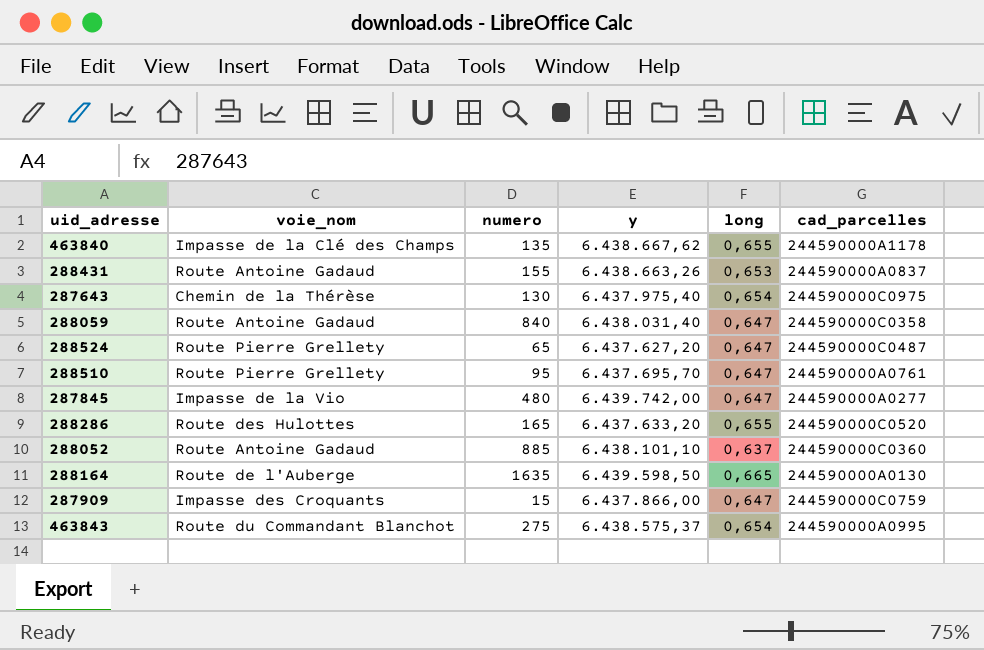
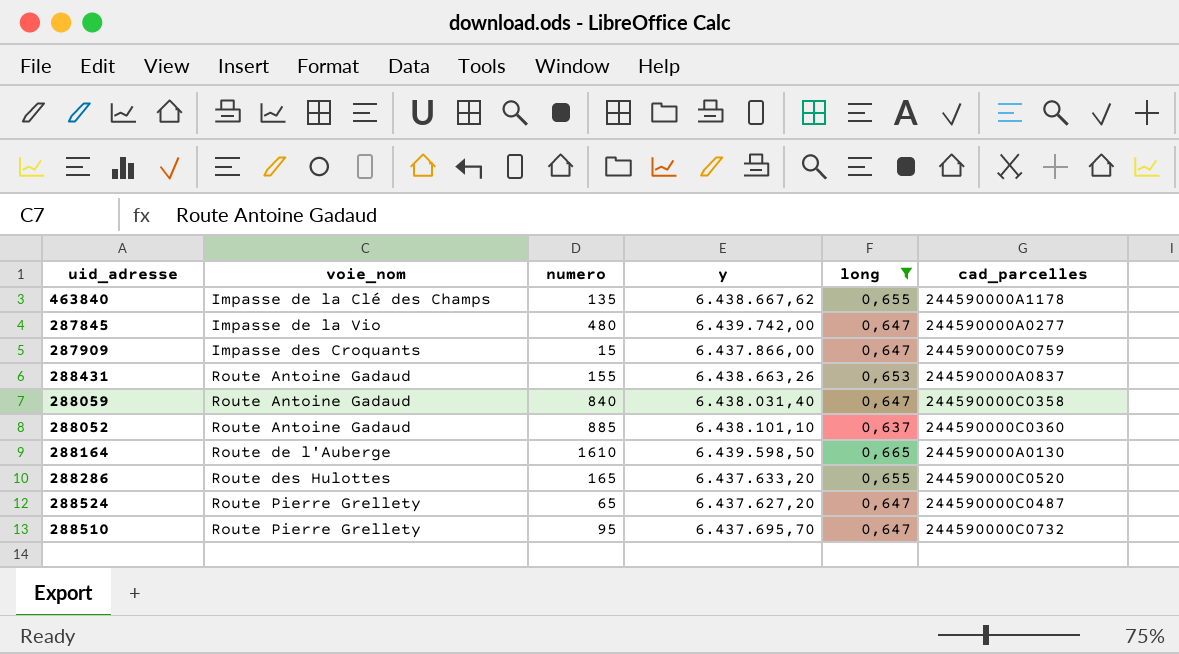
filter: none -> long != 0,654
row order: none -> voie_nom ascending
288164 | numero: 1635 -> 1610
288510 | cad_parcelles: 244590000A0761 -> 244590000C0732

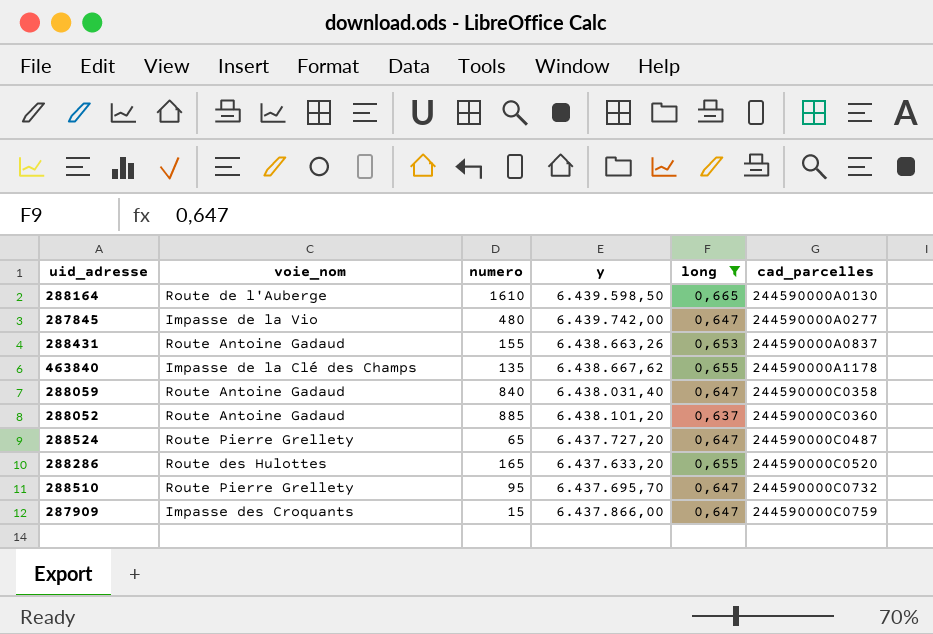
row order: voie_nom ascending -> cad_parcelles ascending
288052 | y: 6.438.101,10 -> 6.438.101,20
288524 | y: 6.437.627,20 -> 6.437.727,20

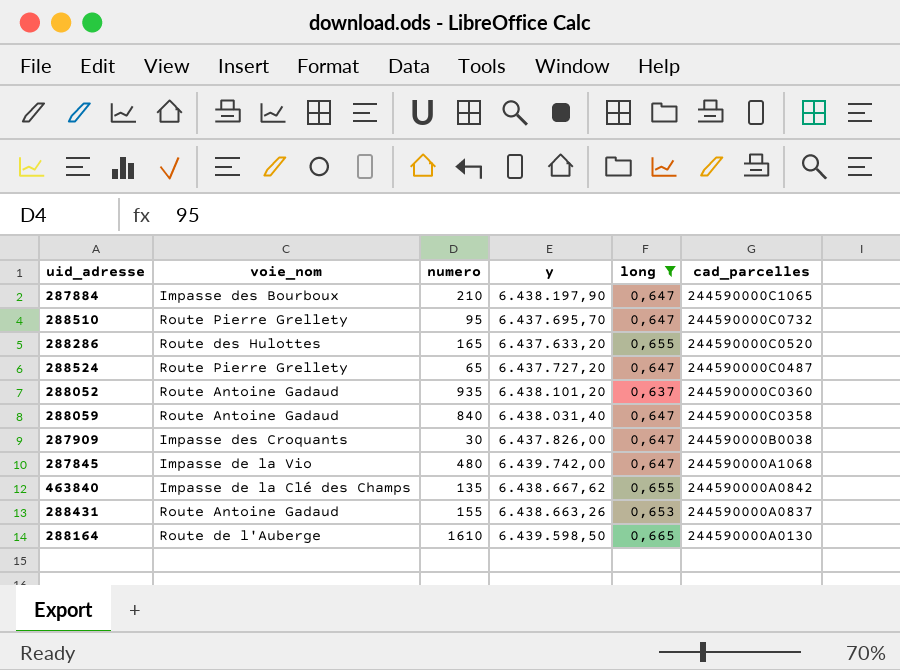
row order: cad_parcelles ascending -> cad_parcelles descending
row 287884: none -> Impasse des Bourboux | 210 | 6.438.197,90 | 0,647 | 244590000C1065
288052 | numero: 885 -> 935
287909 | numero: 15 -> 30
287909 | y: 6.437.866,00 -> 6.437.826,00
287909 | cad_parcelles: 244590000C0759 -> 244590000B0038
287845 | cad_parcelles: 244590000A0277 -> 244590000A1068
463840 | cad_parcelles: 244590000A1178 -> 244590000A0842

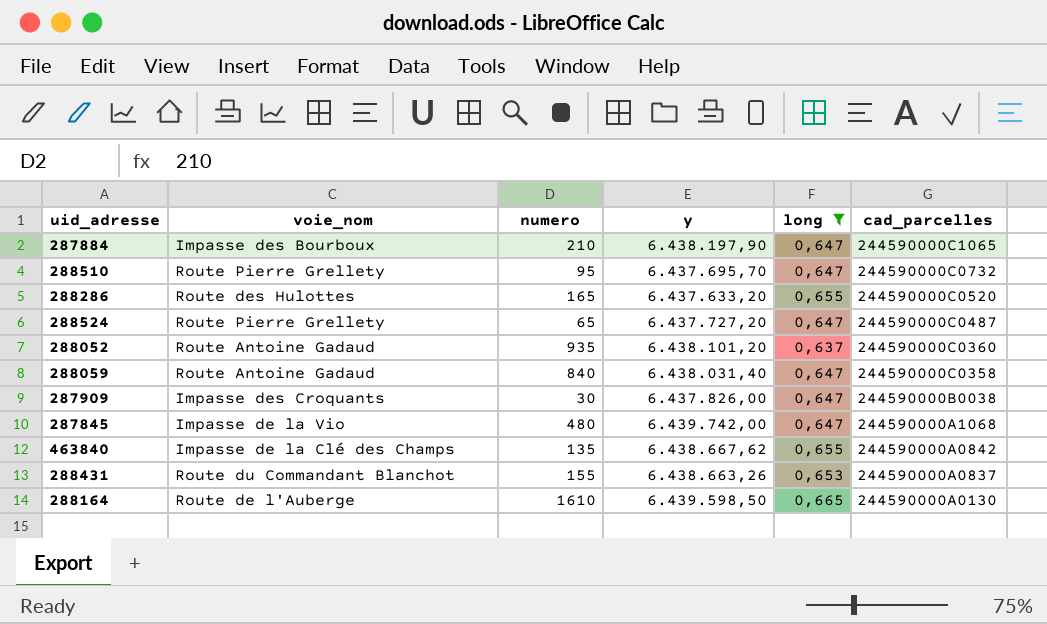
288431 | voie_nom: Route Antoine Gadaud -> Route du Commandant Blanchot

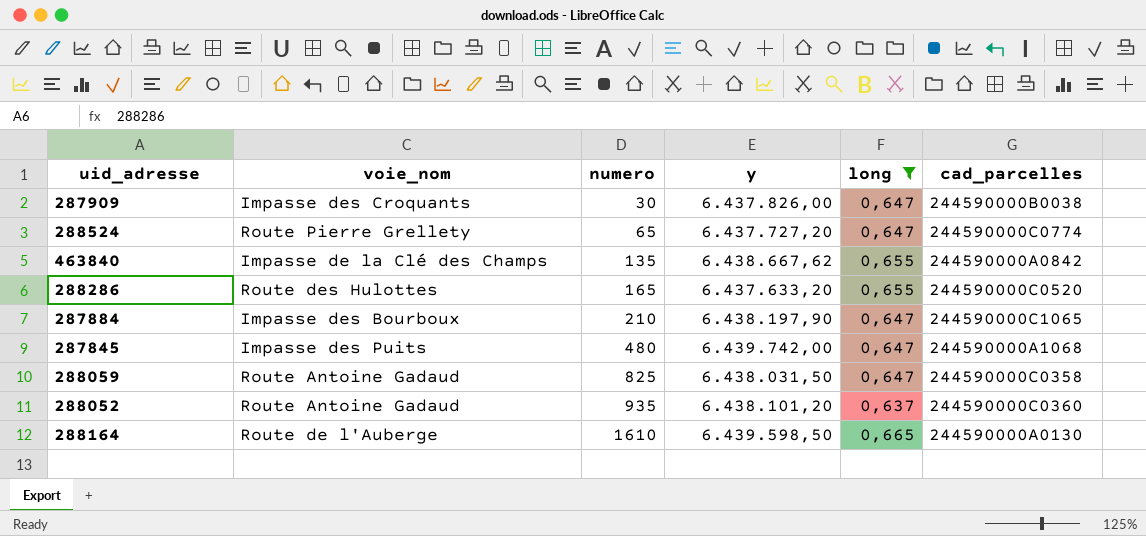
row order: cad_parcelles descending -> numero ascending
row 288510: Route Pierre Grellety | 95 | 6.437.695,70 | 0,647 | 244590000C0732 -> none
row 288431: Route du Commandant Blanchot | 155 | 6.438.663,26 | 0,653 | 244590000A0837 -> none
288524 | cad_parcelles: 244590000C0487 -> 244590000C0774
287845 | voie_nom: Impasse de la Vio -> Impasse des Puits
288059 | numero: 840 -> 825
288059 | y: 6.438.031,40 -> 6.438.031,50

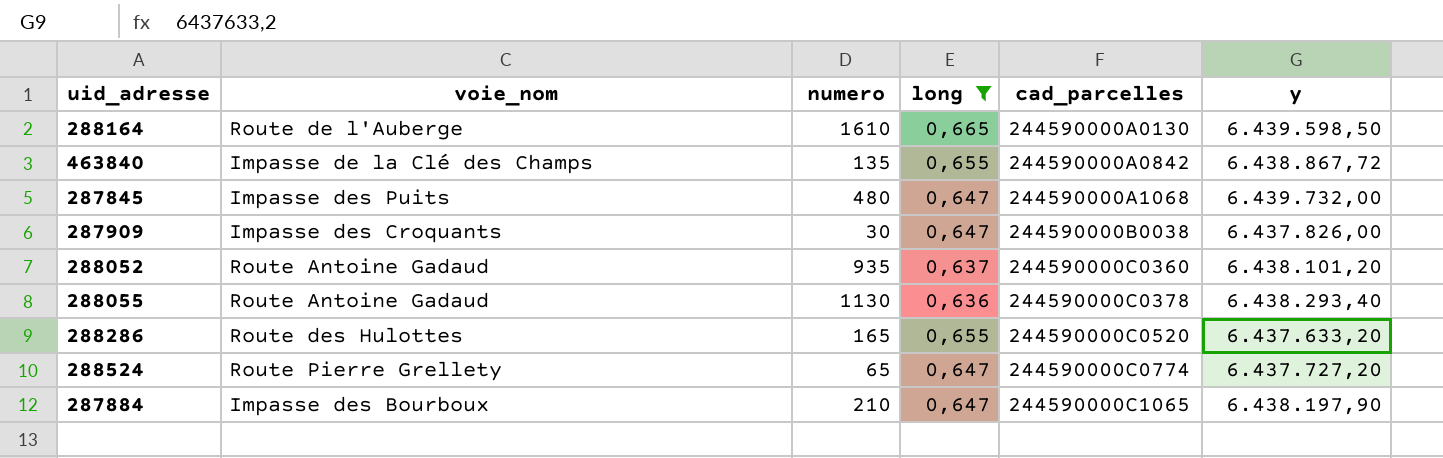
row order: numero ascending -> cad_parcelles ascending
column y | position: 4 -> 6
row 288059: Route Antoine Gadaud | 825 | 6.438.031,50 | 0,647 | 244590000C0358 -> none
463840 | y: 6.438.667,62 -> 6.438.867,72
287845 | y: 6.439.742,00 -> 6.439.732,00
row 288055: none -> Route Antoine Gadaud | 1130 | 0,636 | 244590000C0378 | 6.438.293,40

